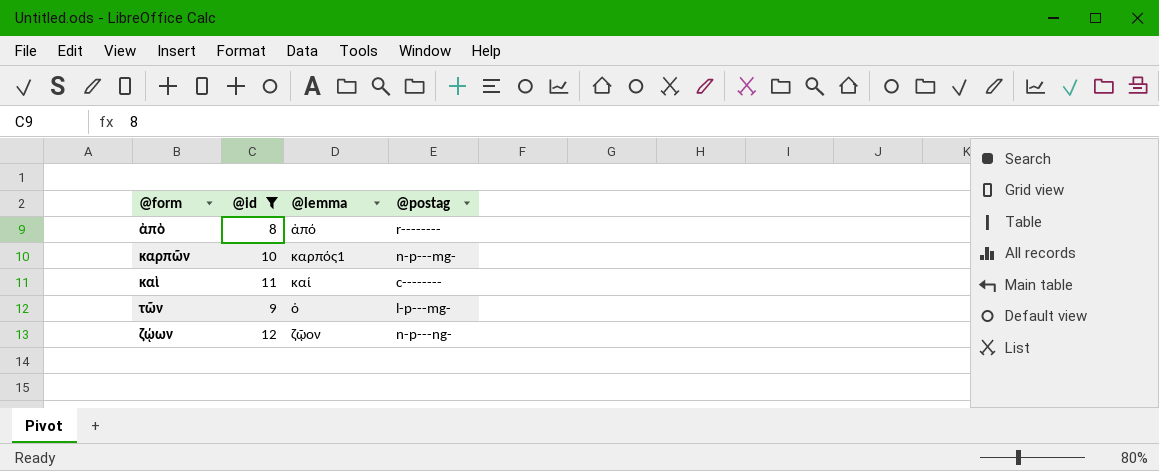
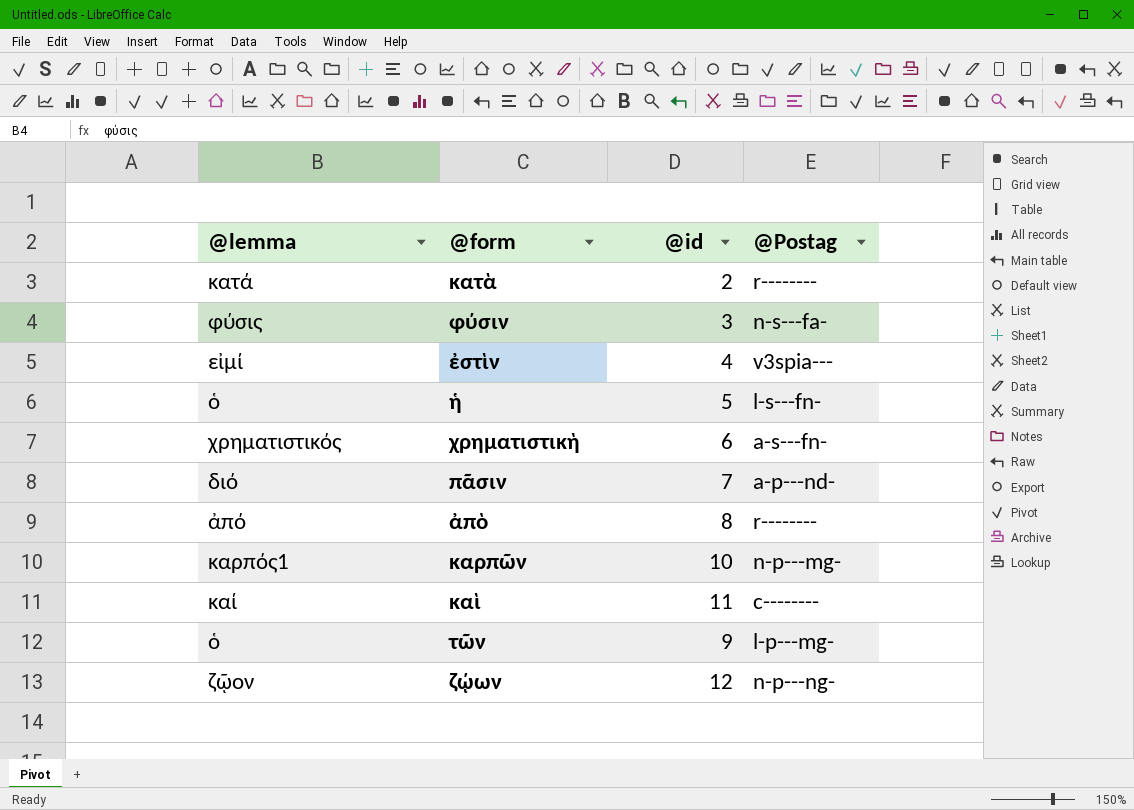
filter: @id >= 8 -> none
column @lemma | position: 3 -> 1
column name: @postag -> @Postag

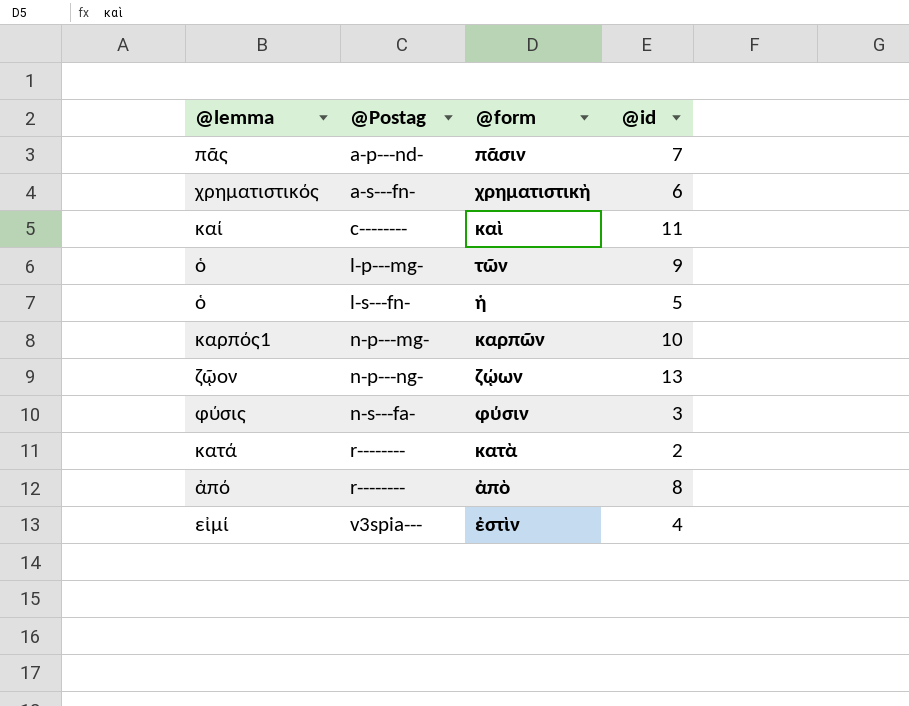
row order: none -> @Postag ascending
column @Postag | position: 4 -> 2
πᾶσιν | @lemma: διό -> πᾶς
ζῴων | @id: 12 -> 13

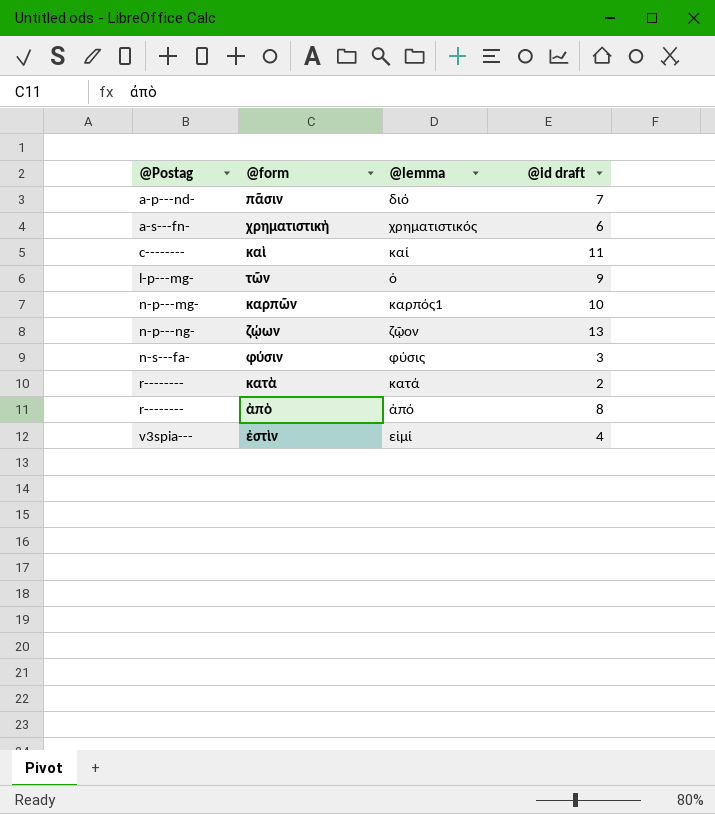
column @lemma | position: 1 -> 3
column name: @id -> @id draft
row ἡ: ὁ | l-s---fn- | 5 -> none
πᾶσιν | @lemma: πᾶς -> διό

